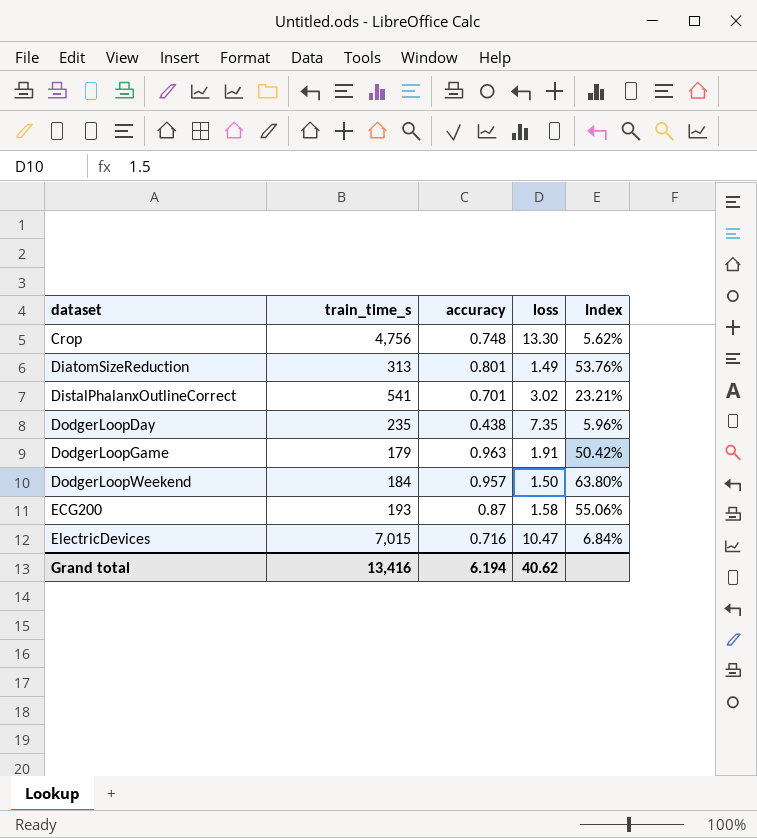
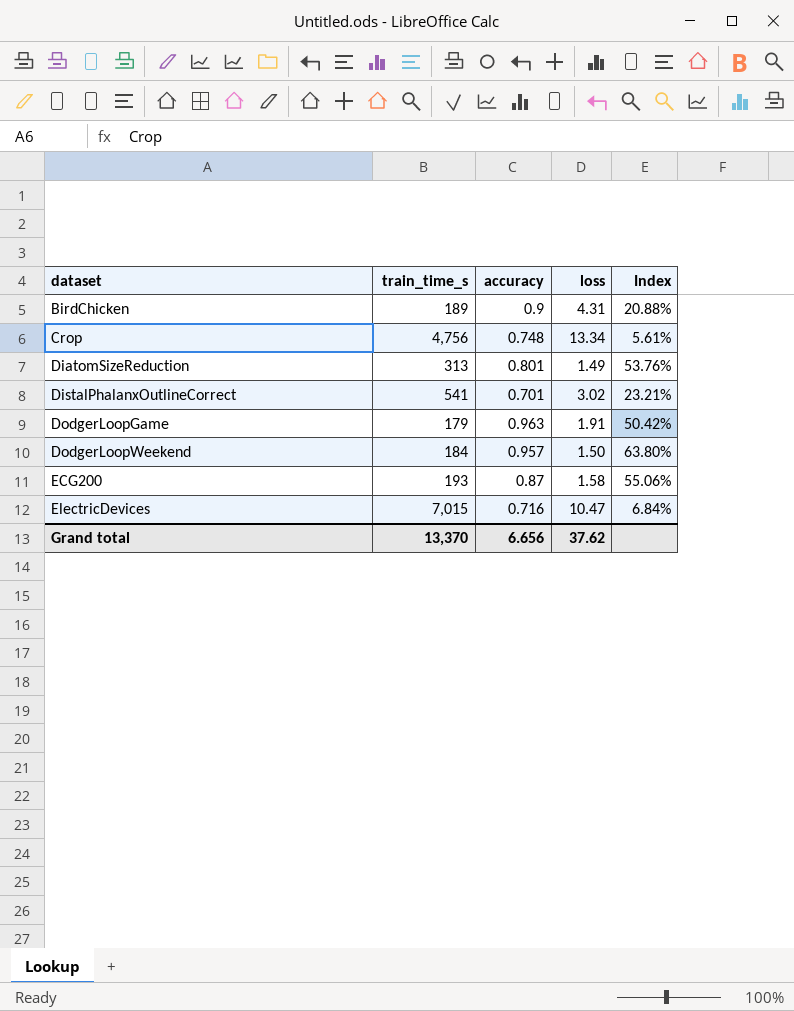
row DodgerLoopDay: 235 | 0.438 | 7.35 | 5.96% -> none
row BirdChicken: none -> 189 | 0.9 | 4.31 | 20.88%
Crop | loss: 13.30 -> 13.34
Crop | Index: 5.62% -> 5.61%
Grand total | train_time_s: 13,416 -> 13,370
Grand total | accuracy: 6.194 -> 6.656
Grand total | loss: 40.62 -> 37.62

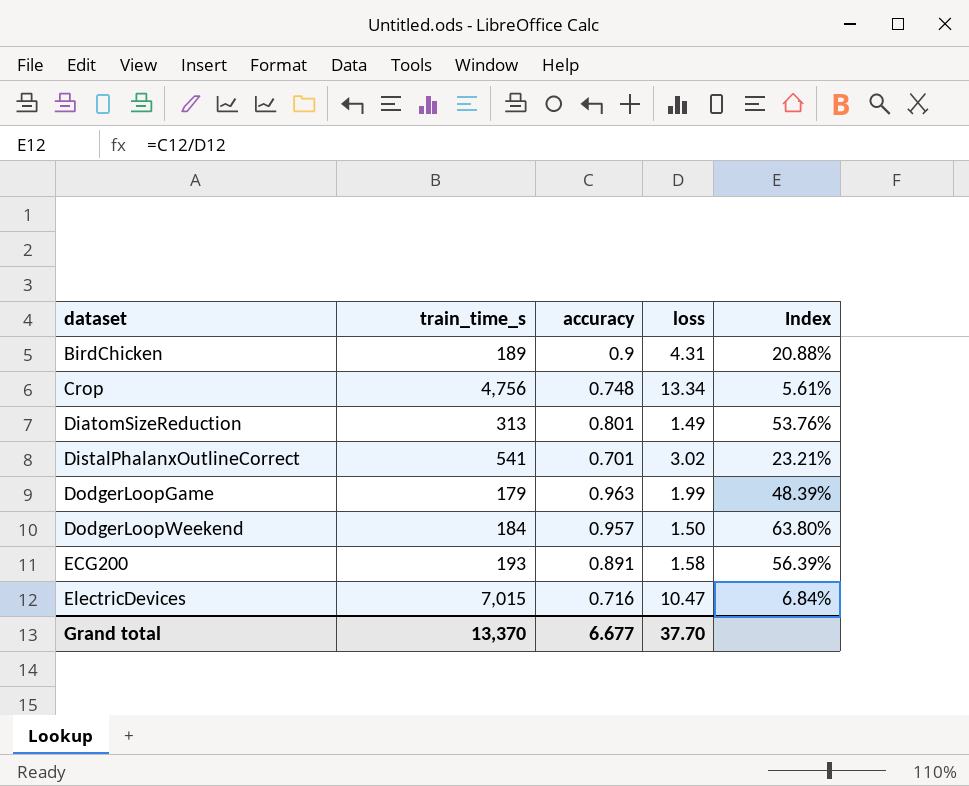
DodgerLoopGame | loss: 1.91 -> 1.99
DodgerLoopGame | Index: 50.42% -> 48.39%
ECG200 | accuracy: 0.87 -> 0.891
ECG200 | Index: 55.06% -> 56.39%
Grand total | accuracy: 6.656 -> 6.677
Grand total | loss: 37.62 -> 37.70

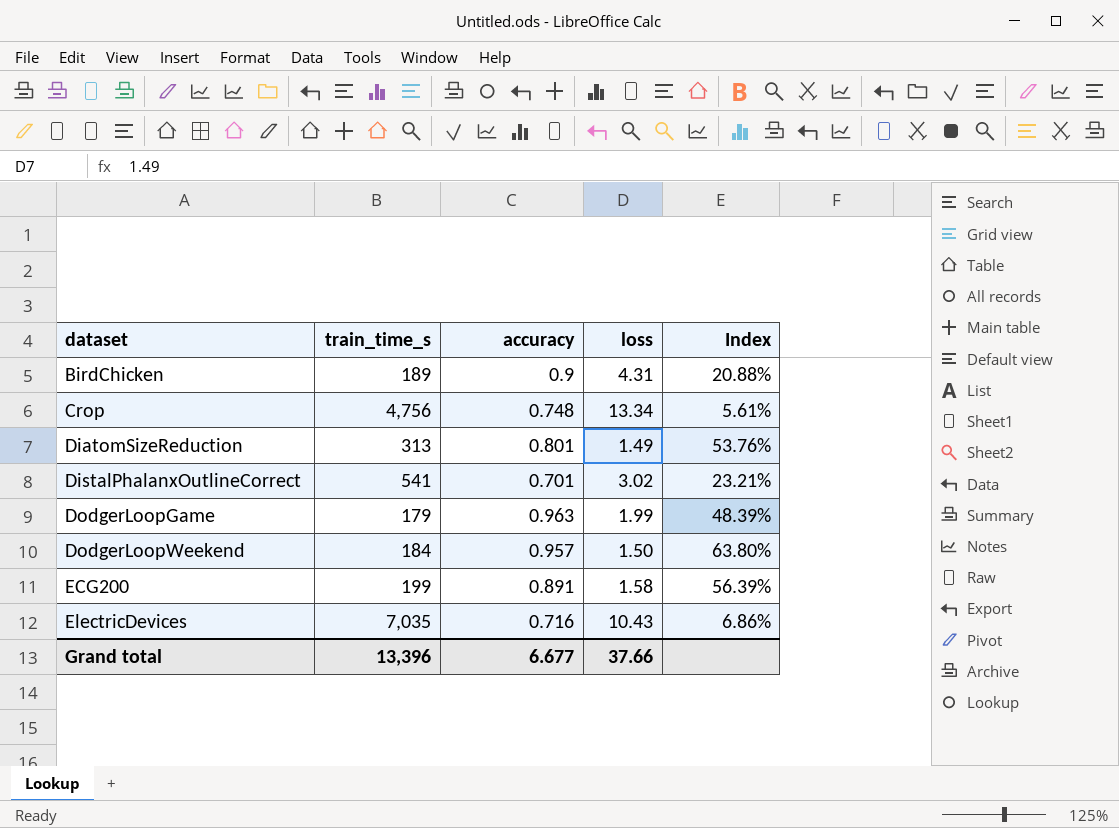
ECG200 | train_time_s: 193 -> 199
ElectricDevices | train_time_s: 7,015 -> 7,035
ElectricDevices | loss: 10.47 -> 10.43
ElectricDevices | Index: 6.84% -> 6.86%
Grand total | train_time_s: 13,370 -> 13,396
Grand total | loss: 37.70 -> 37.66

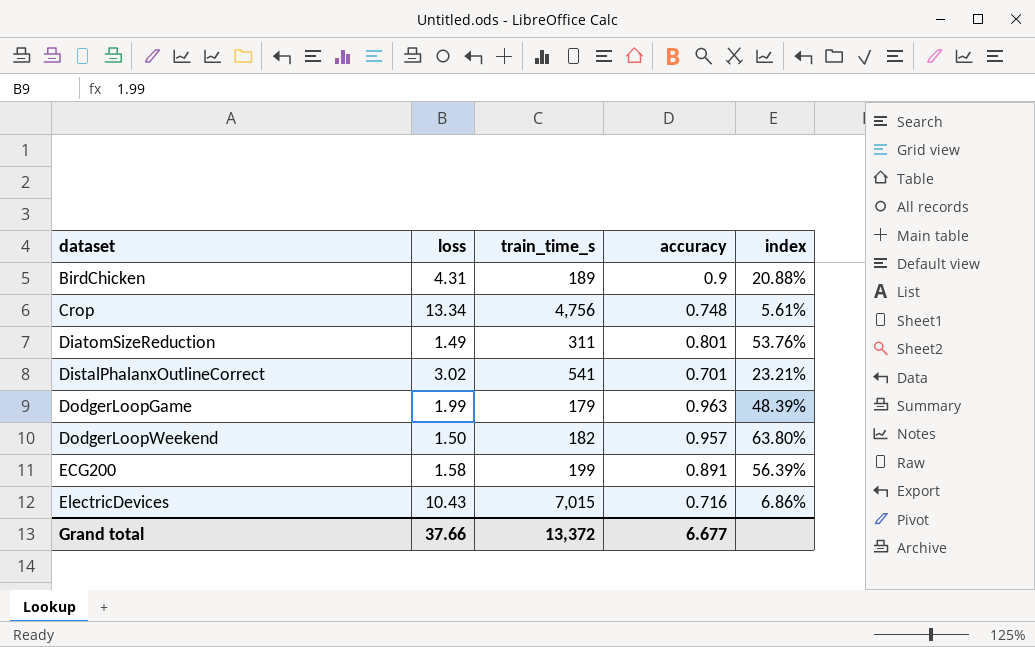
column loss | position: 4 -> 2
column name: Index -> index
DiatomSizeReduction | train_time_s: 313 -> 311
DodgerLoopWeekend | train_time_s: 184 -> 182
ElectricDevices | train_time_s: 7,035 -> 7,015
Grand total | train_time_s: 13,396 -> 13,372

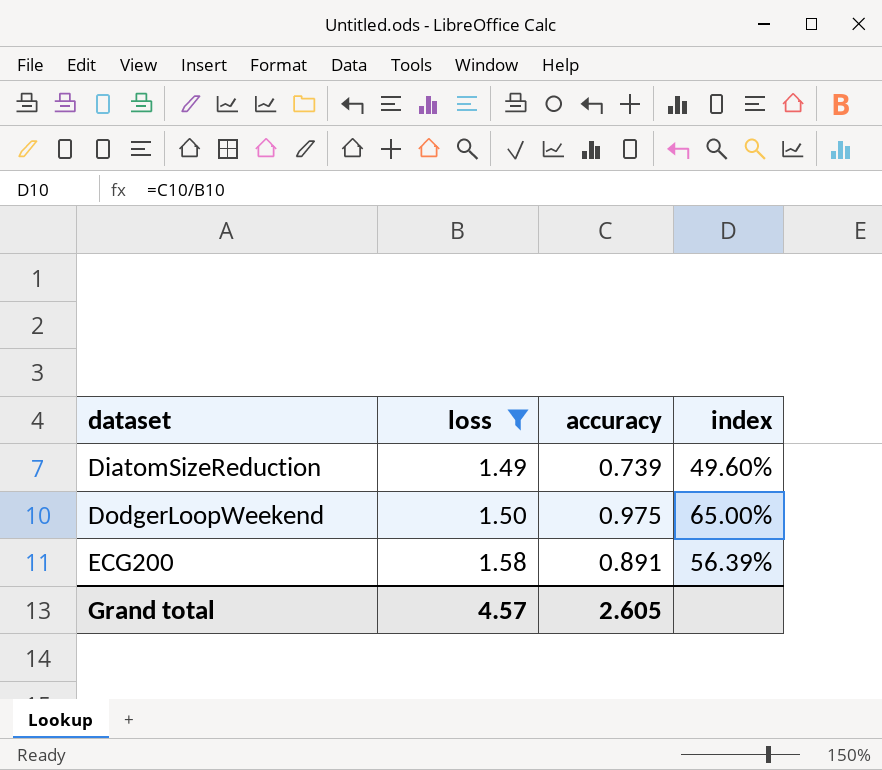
filter: none -> loss <= 1.58
column train_time_s | position: 3 -> none
DiatomSizeReduction | accuracy: 0.801 -> 0.739
DiatomSizeReduction | index: 53.76% -> 49.60%
DodgerLoopWeekend | accuracy: 0.957 -> 0.975
DodgerLoopWeekend | index: 63.80% -> 65.00%
Grand total | loss: 37.66 -> 4.57
Grand total | accuracy: 6.677 -> 2.605

